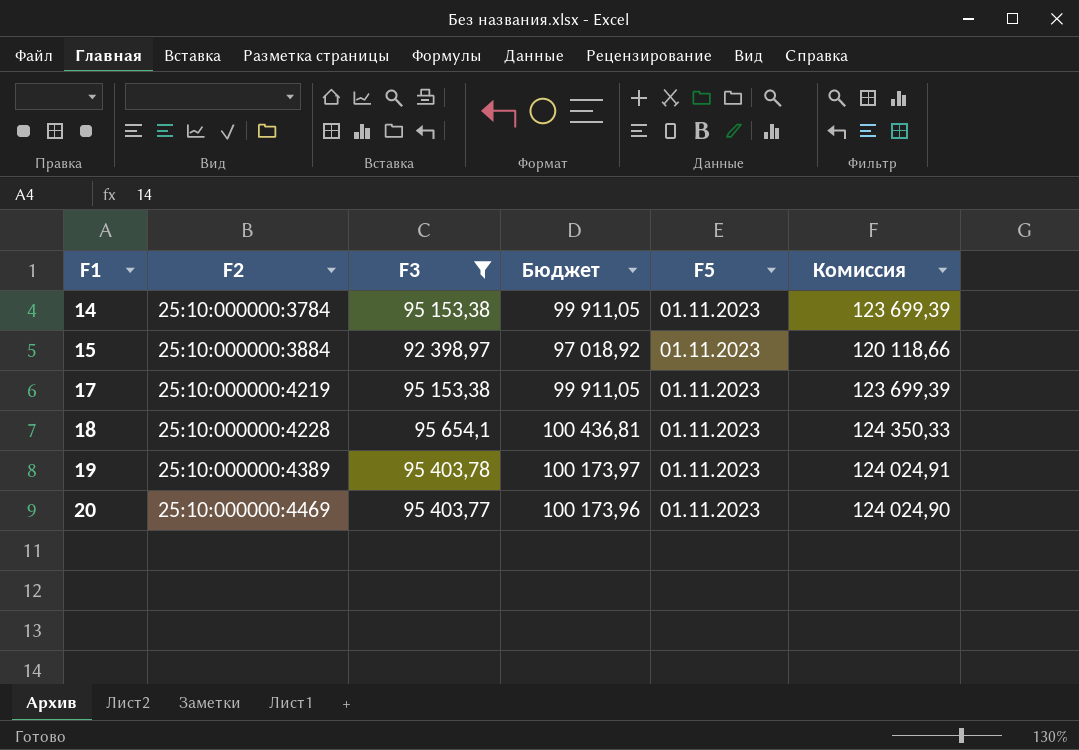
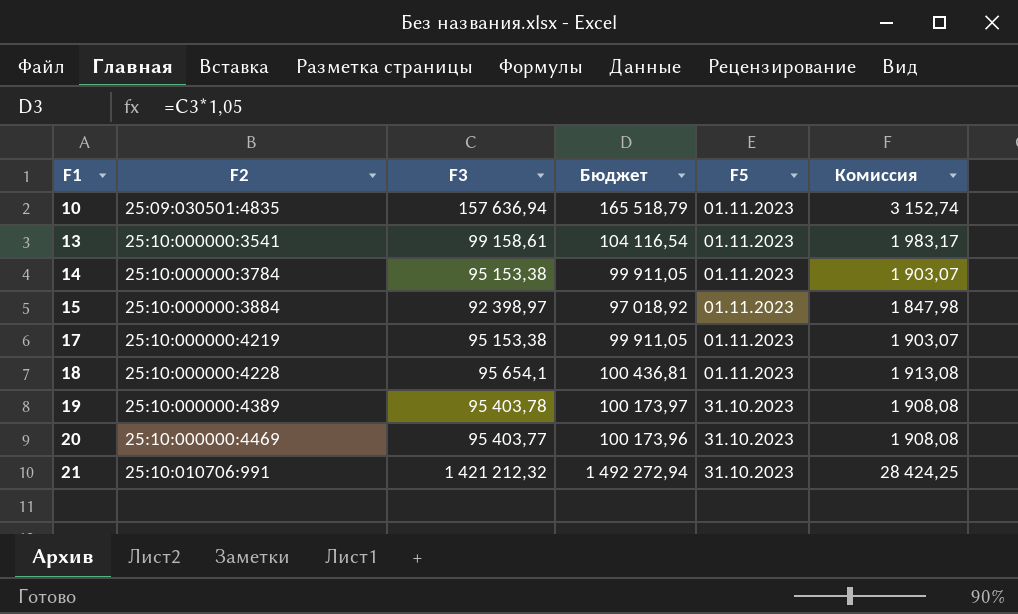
filter: F3 <= 95 654,1 -> none
column Комиссия | formula: [F3] * 1,3 -> [F3] * 0,02
19 | F5: 01.11.2023 -> 31.10.2023
20 | F5: 01.11.2023 -> 31.10.2023

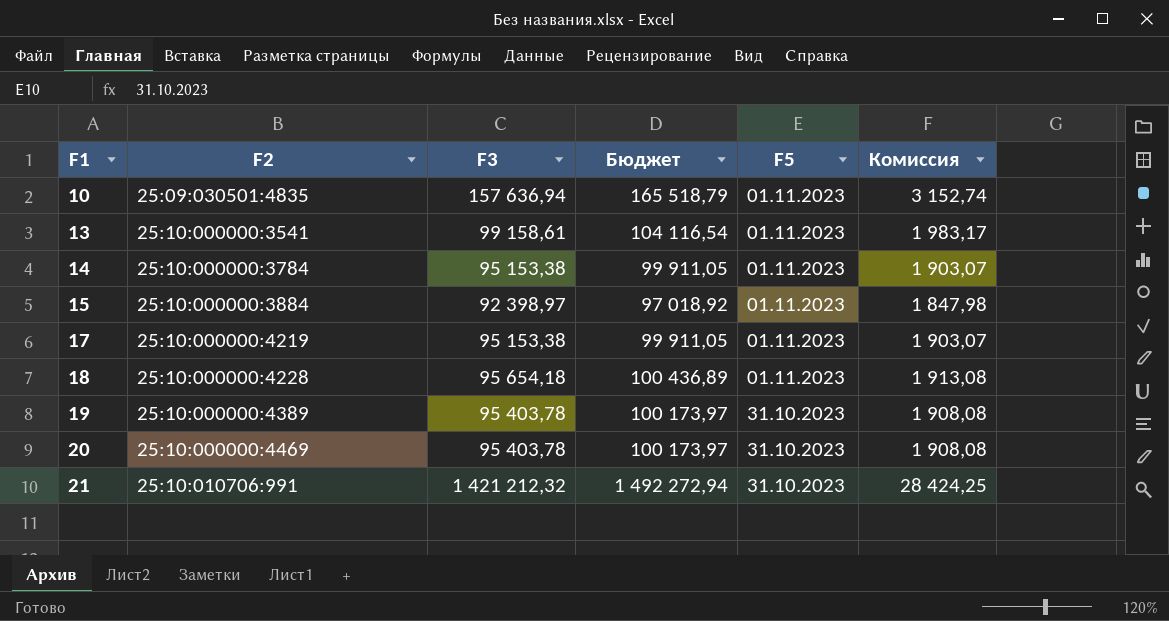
18 | F3: 95 654,1 -> 95 654,18
18 | Бюджет: 100 436,81 -> 100 436,89
20 | F3: 95 403,77 -> 95 403,78
20 | Бюджет: 100 173,96 -> 100 173,97

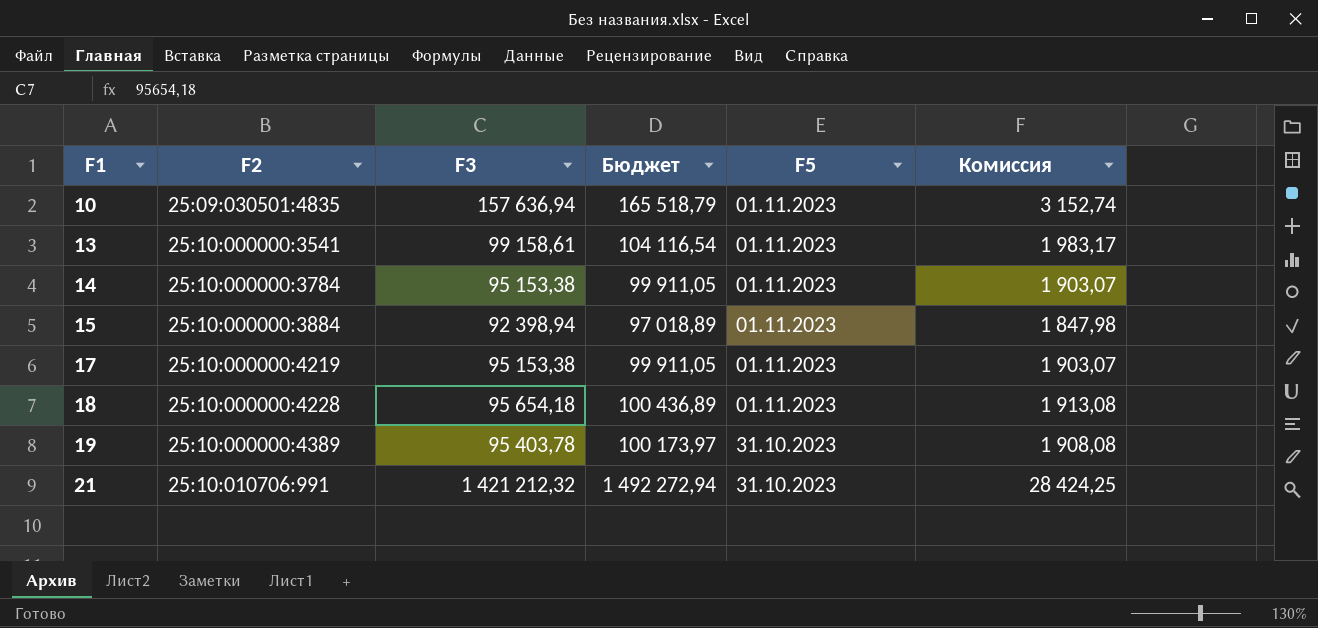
row 20: 25:10:000000:4469 | 95 403,78 | 100 173,97 | 31.10.2023 | 1 908,08 -> none
15 | F3: 92 398,97 -> 92 398,94
15 | Бюджет: 97 018,92 -> 97 018,89

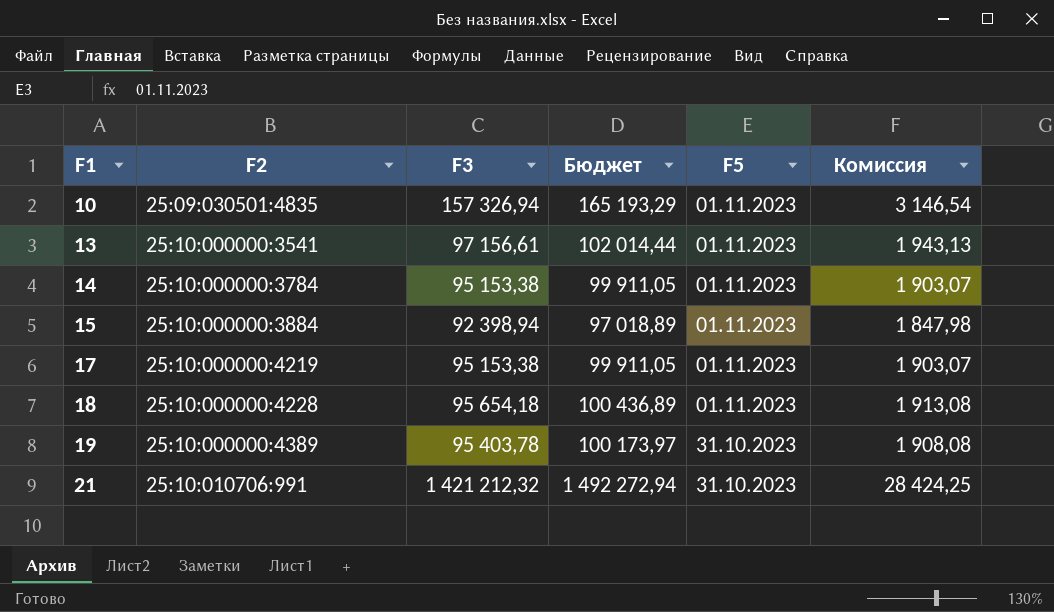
10 | F3: 157 636,94 -> 157 326,94
10 | Бюджет: 165 518,79 -> 165 193,29
10 | Комиссия: 3 152,74 -> 3 146,54
13 | F3: 99 158,61 -> 97 156,61
13 | Бюджет: 104 116,54 -> 102 014,44
13 | Комиссия: 1 983,17 -> 1 943,13

